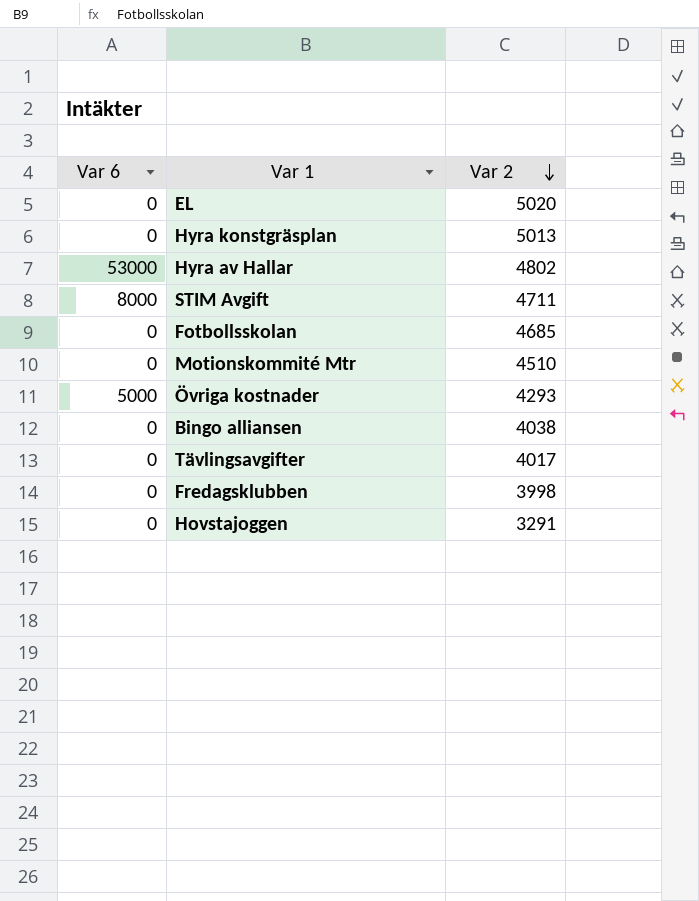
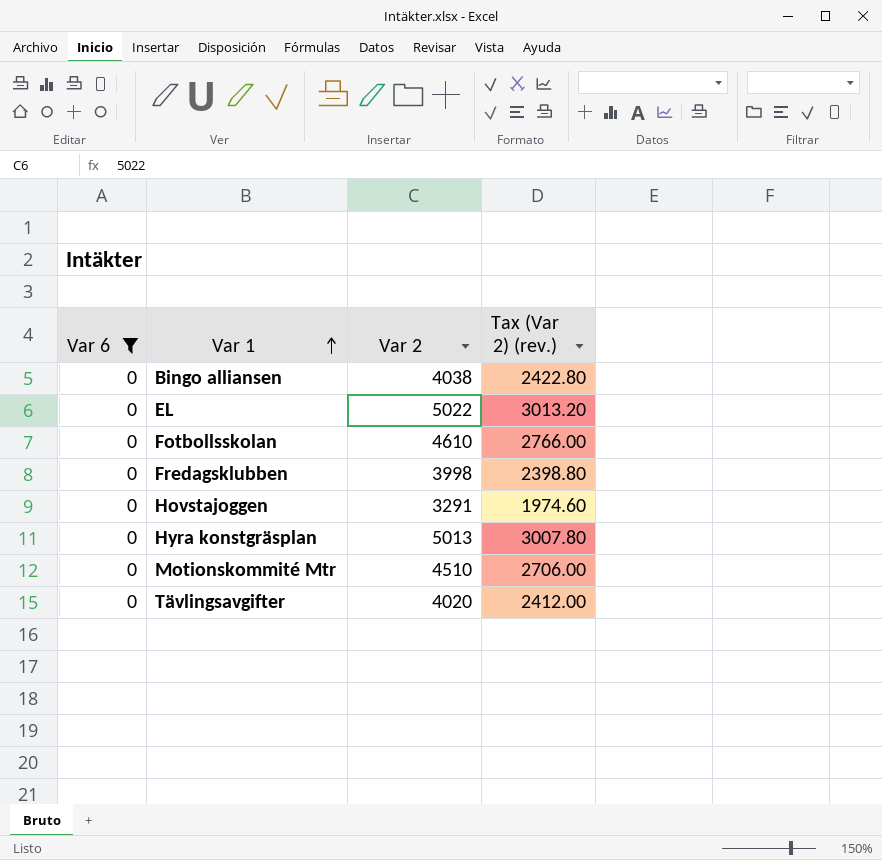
filter: none -> Var 6 = 0
row order: Var 2 descending -> Var 1 ascending
column Tax (Var 2) (rev.) | formula: none -> [Var 2] * 0.6
EL | Var 2: 5020 -> 5022
Fotbollsskolan | Var 2: 4685 -> 4610
Tävlingsavgifter | Var 2: 4017 -> 4020

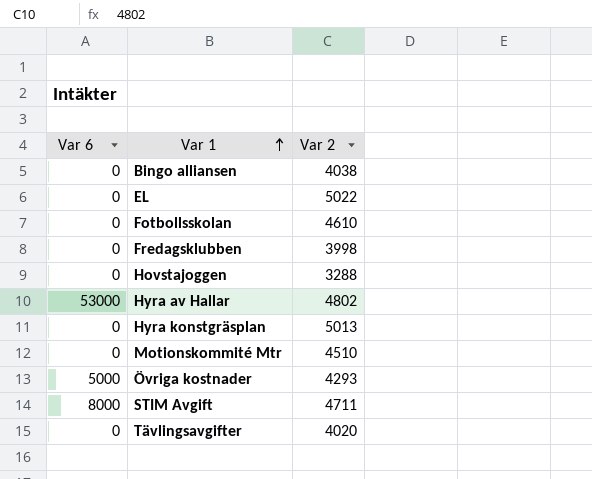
filter: Var 6 = 0 -> none
column Tax (Var 2) (rev.) | formula: [Var 2] * 0.6 -> none
Hovstajoggen | Var 2: 3291 -> 3288

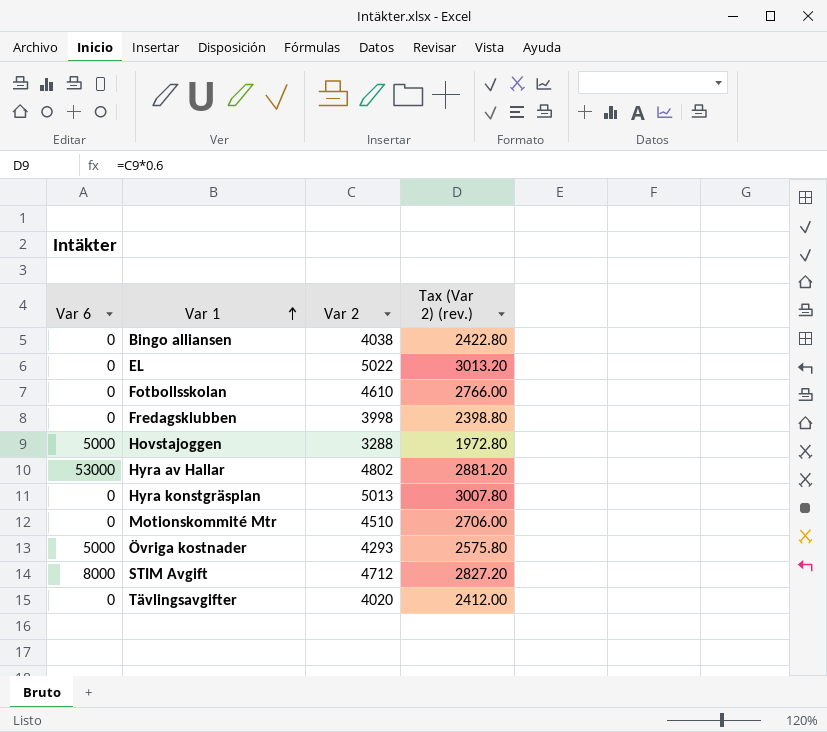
column Tax (Var 2) (rev.) | formula: none -> [Var 2] * 0.6
Hovstajoggen | Var 6: 0 -> 5000
STIM Avgift | Var 2: 4711 -> 4712

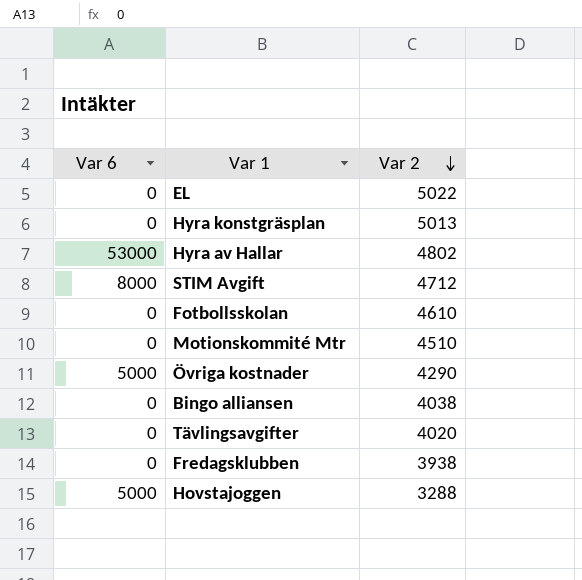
row order: Var 1 ascending -> Var 2 descending
column Tax (Var 2) (rev.) | formula: [Var 2] * 0.6 -> none
Övriga kostnader | Var 2: 4293 -> 4290
Fredagsklubben | Var 2: 3998 -> 3938

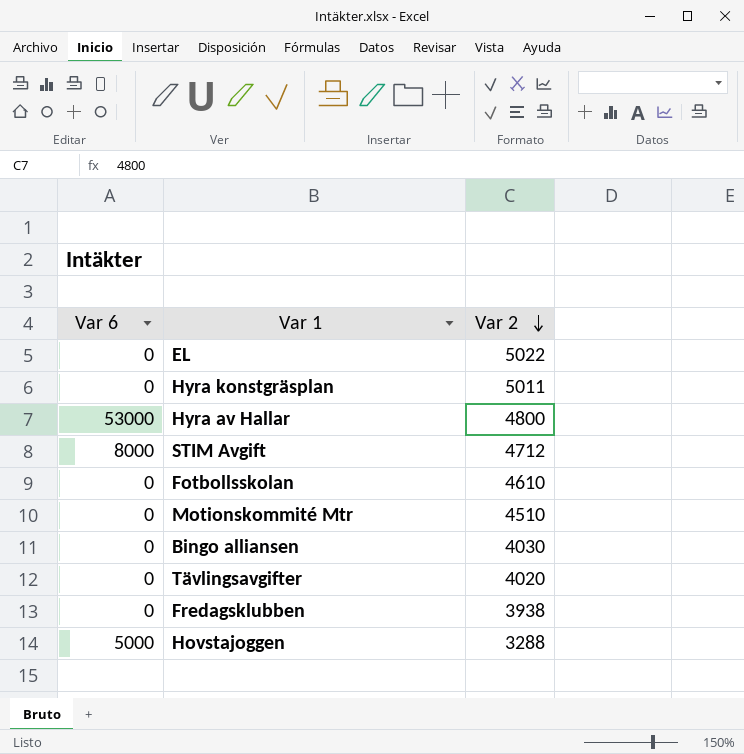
row Övriga kostnader: 5000 | 4290 -> none
Hyra konstgräsplan | Var 2: 5013 -> 5011
Hyra av Hallar | Var 2: 4802 -> 4800
Bingo alliansen | Var 2: 4038 -> 4030

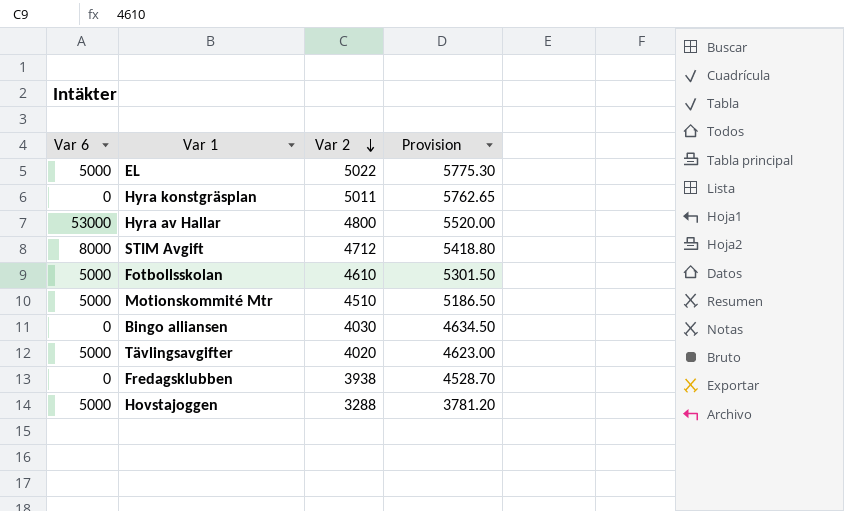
column Provision | formula: none -> [Var 2] * 1.15
EL | Var 6: 0 -> 5000
Fotbollsskolan | Var 6: 0 -> 5000
Motionskommité Mtr | Var 6: 0 -> 5000
Tävlingsavgifter | Var 6: 0 -> 5000

